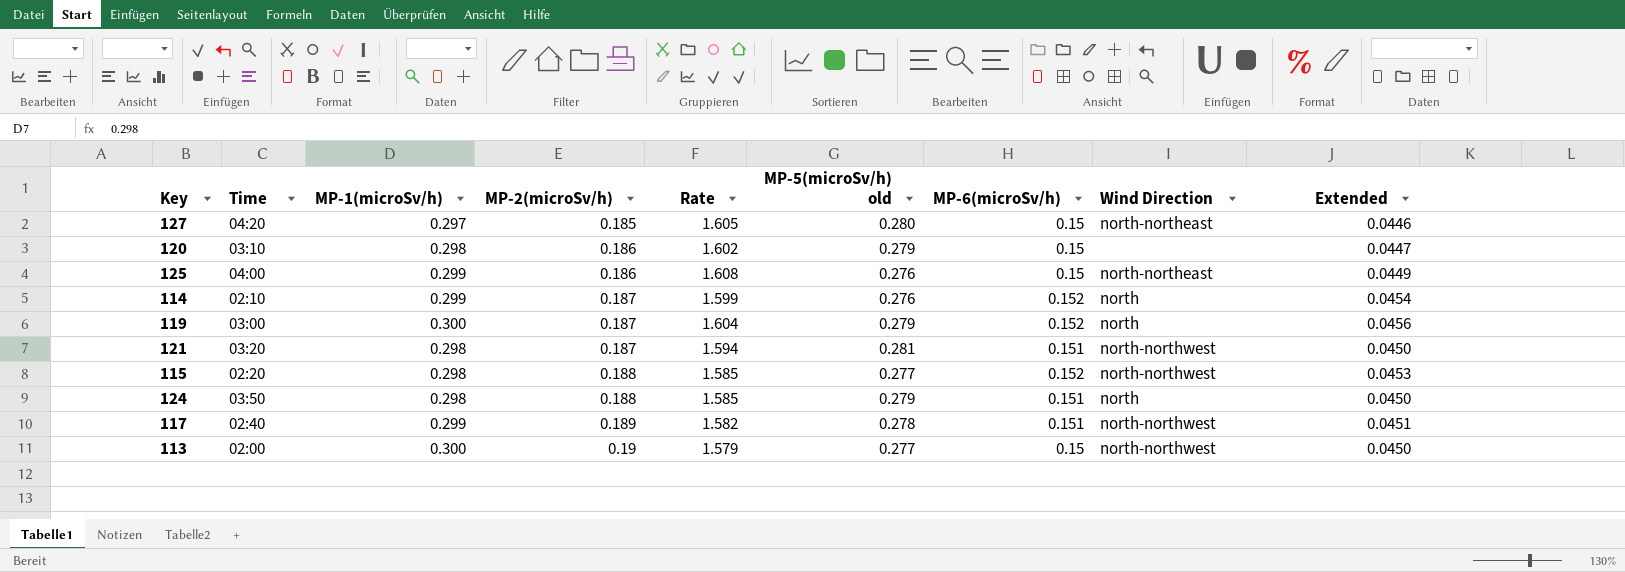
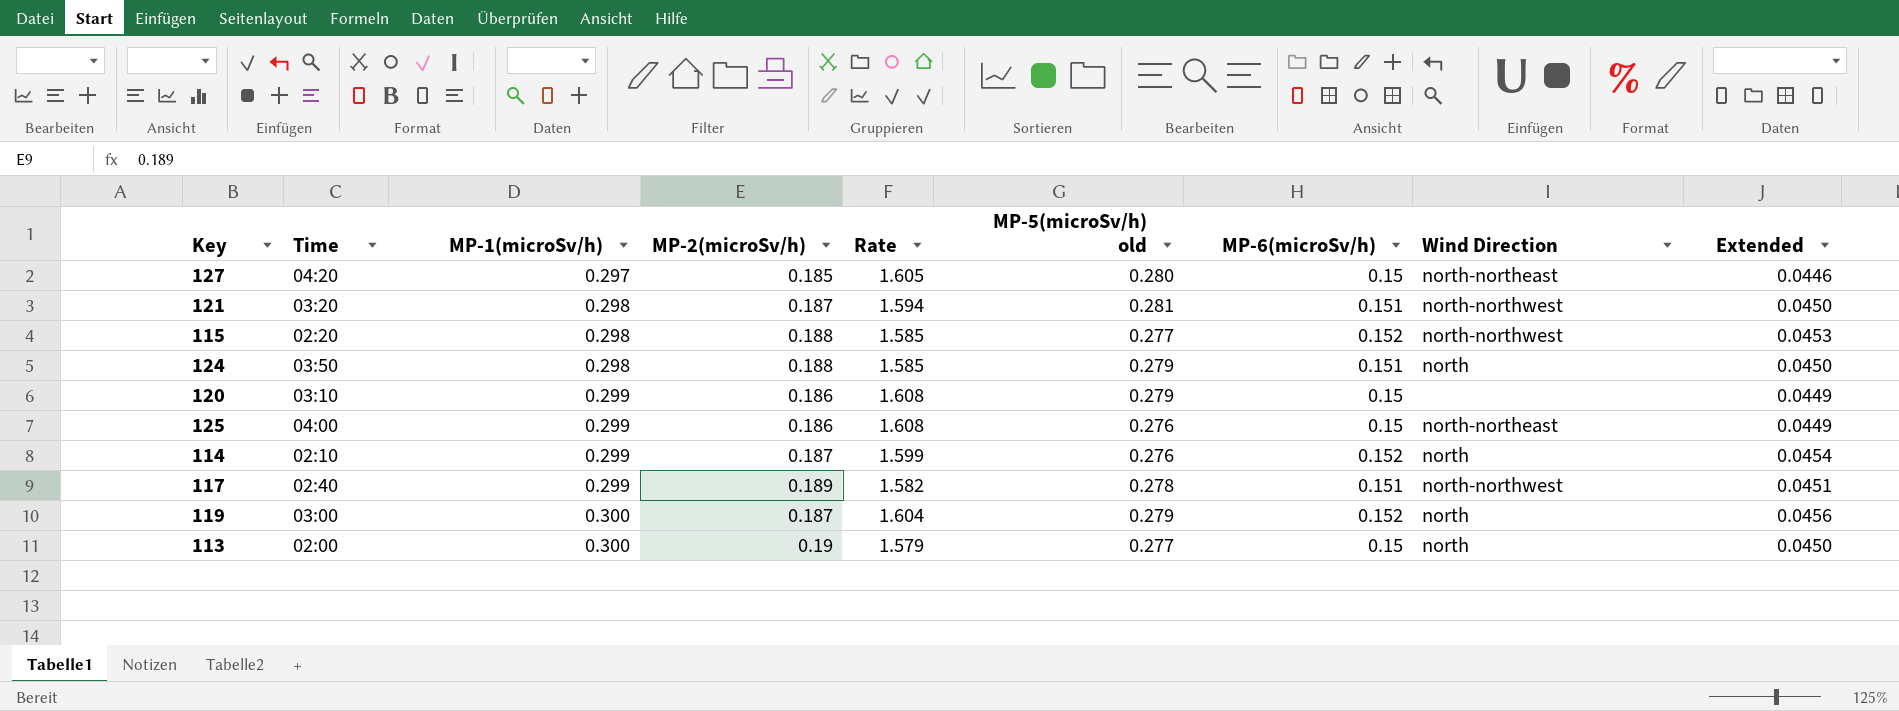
row order: MP-2(microSv/h) ascending -> MP-1(microSv/h) ascending
120 | MP-1(microSv/h): 0.298 -> 0.299
120 | Rate: 1.602 -> 1.608
120 | Extended: 0.0447 -> 0.0449
113 | Wind Direction: north-northwest -> north

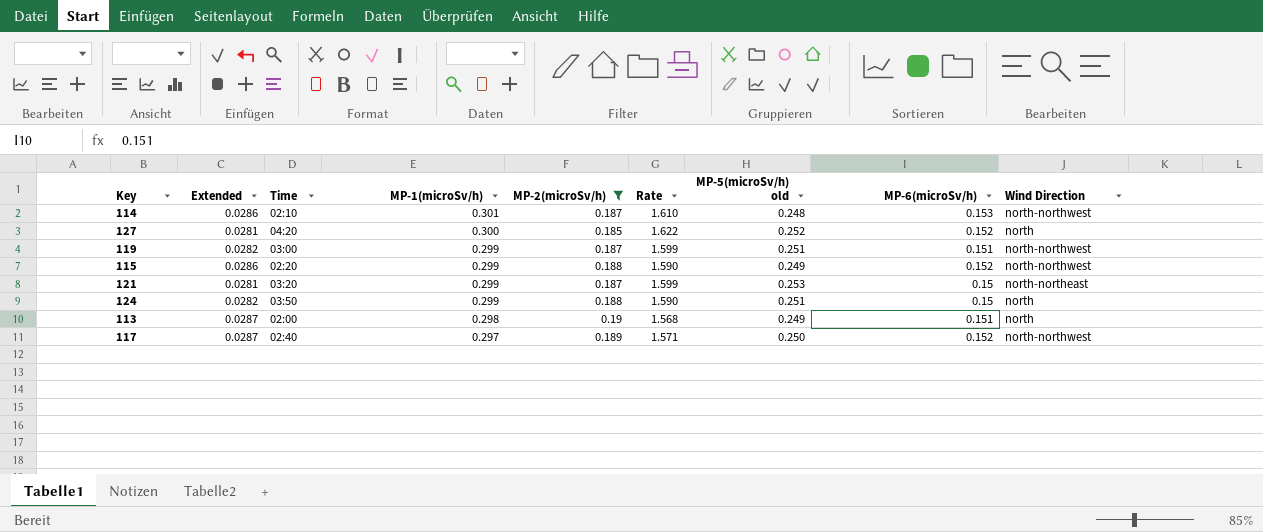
filter: none -> MP-2(microSv/h) != 0.186
row order: MP-1(microSv/h) ascending -> MP-1(microSv/h) descending
column Extended | formula: [MP-1(microSv/h)] * [MP-6(microSv/h)] -> [MP-2(microSv/h)] * [MP-6(microSv/h)]
column Extended | position: 9 -> 2
114 | MP-1(microSv/h): 0.299 -> 0.301
114 | Rate: 1.599 -> 1.610
114 | MP-5(microSv/h) old: 0.276 -> 0.248
114 | MP-6(microSv/h): 0.152 -> 0.153
114 | Wind Direction: north -> north-northwest
127 | MP-1(microSv/h): 0.297 -> 0.300
127 | Rate: 1.605 -> 1.622
127 | MP-5(microSv/h) old: 0.280 -> 0.252
127 | MP-6(microSv/h): 0.15 -> 0.152
127 | Wind Direction: north-northeast -> north
119 | MP-1(microSv/h): 0.300 -> 0.299
119 | Rate: 1.604 -> 1.599
119 | MP-5(microSv/h) old: 0.279 -> 0.251
119 | MP-6(microSv/h): 0.152 -> 0.151
119 | Wind Direction: north -> north-northwest
115 | MP-1(microSv/h): 0.298 -> 0.299
115 | Rate: 1.585 -> 1.590
115 | MP-5(microSv/h) old: 0.277 -> 0.249
121 | MP-1(microSv/h): 0.298 -> 0.299
121 | Rate: 1.594 -> 1.599
121 | MP-5(microSv/h) old: 0.281 -> 0.253
121 | MP-6(microSv/h): 0.151 -> 0.15
121 | Wind Direction: north-northwest -> north-northeast
124 | MP-1(microSv/h): 0.298 -> 0.299
124 | Rate: 1.585 -> 1.590
124 | MP-5(microSv/h) old: 0.279 -> 0.251
124 | MP-6(microSv/h): 0.151 -> 0.15
113 | MP-1(microSv/h): 0.300 -> 0.298
113 | Rate: 1.579 -> 1.568
113 | MP-5(microSv/h) old: 0.277 -> 0.249
113 | MP-6(microSv/h): 0.15 -> 0.151
117 | MP-1(microSv/h): 0.299 -> 0.297
117 | Rate: 1.582 -> 1.571
117 | MP-5(microSv/h) old: 0.278 -> 0.250
117 | MP-6(microSv/h): 0.151 -> 0.152

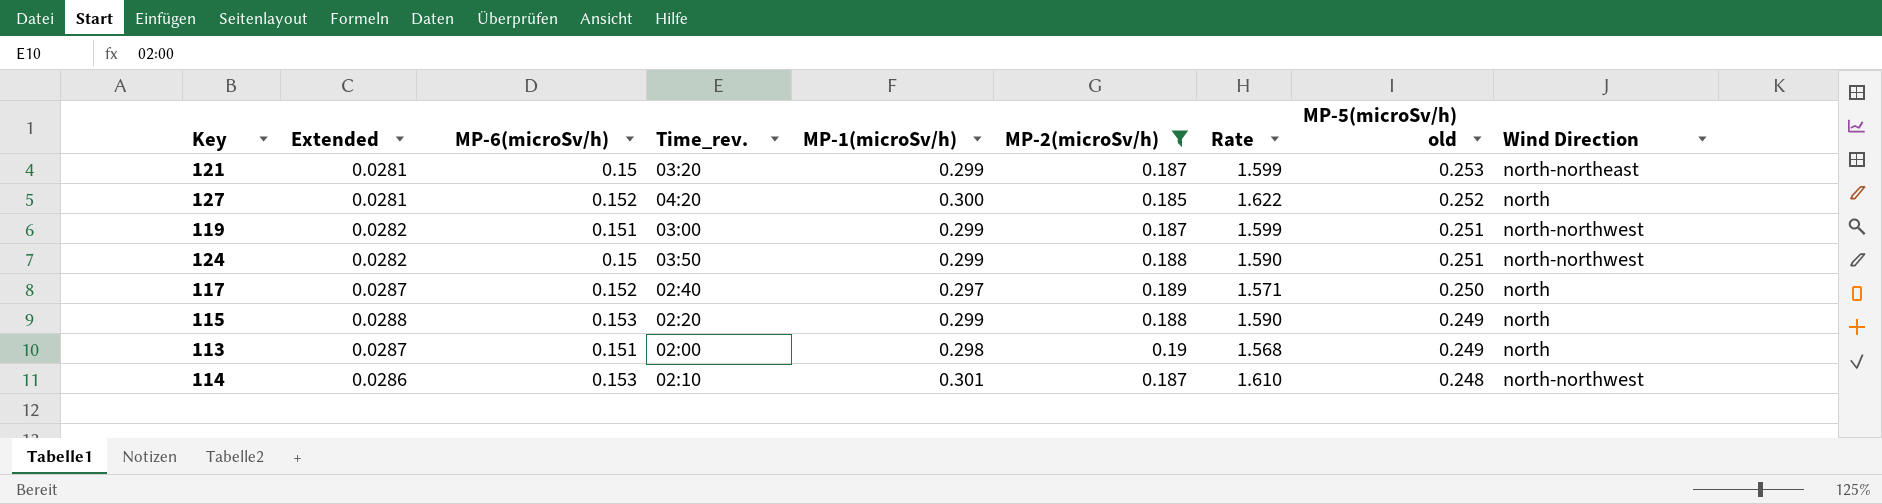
row order: MP-1(microSv/h) descending -> MP-5(microSv/h) old descending
column MP-6(microSv/h) | position: 8 -> 3
column name: Time -> Time_rev.
124 | Wind Direction: north -> north-northwest
117 | Wind Direction: north-northwest -> north
115 | Extended: 0.0286 -> 0.0288
115 | MP-6(microSv/h): 0.152 -> 0.153
115 | Wind Direction: north-northwest -> north

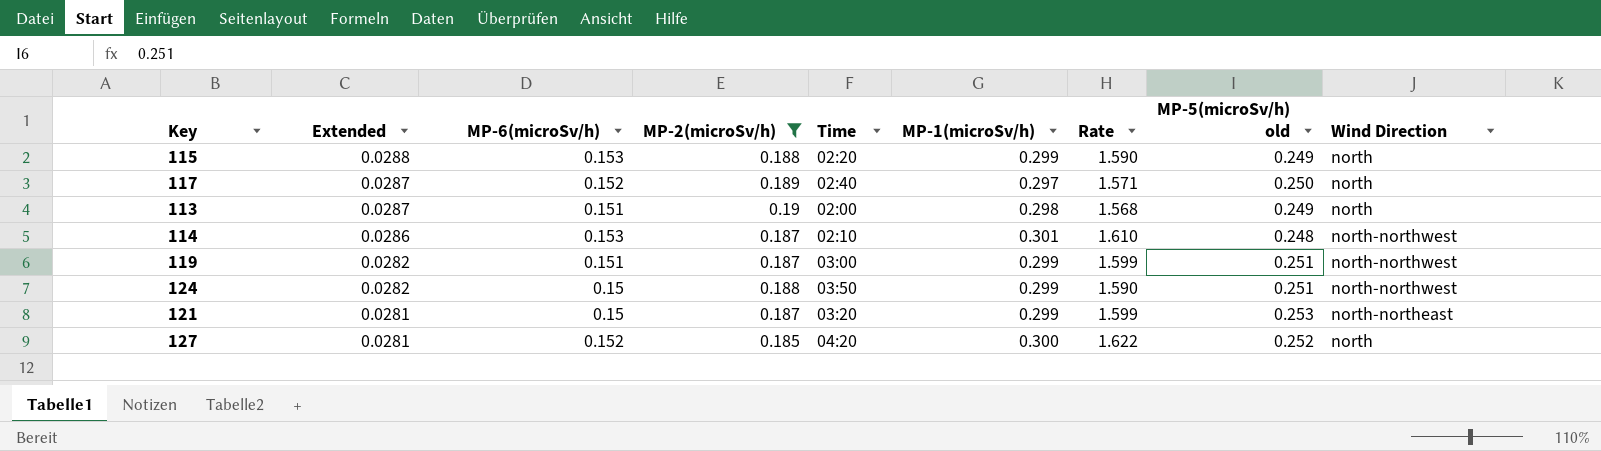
row order: MP-5(microSv/h) old descending -> Extended descending
column MP-2(microSv/h) | position: 6 -> 4
column name: Time_rev. -> Time

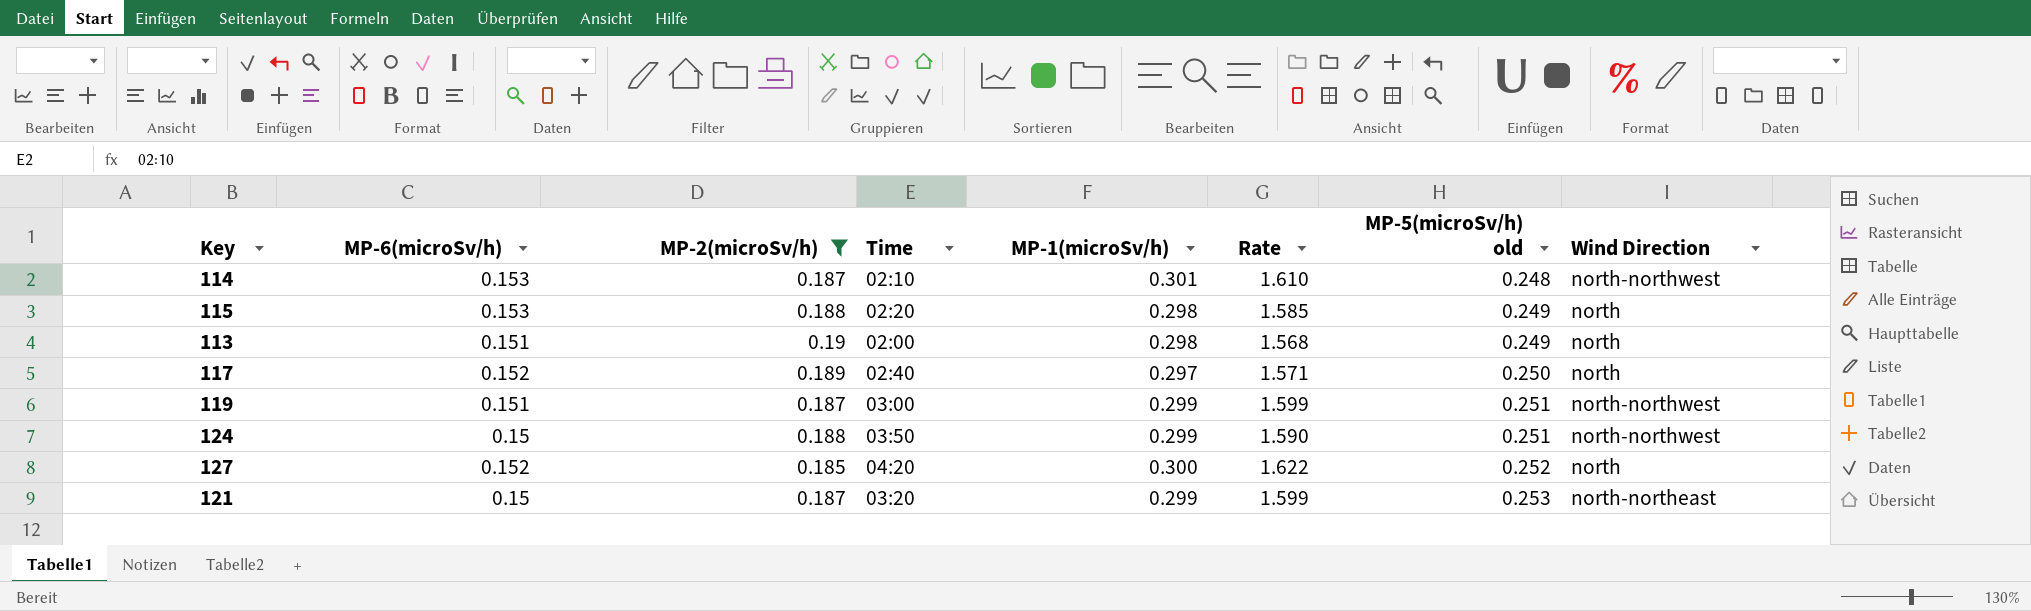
row order: Extended descending -> MP-5(microSv/h) old ascending
column Extended | formula: [MP-6(microSv/h)] * [MP-2(microSv/h)] -> none
115 | MP-1(microSv/h): 0.299 -> 0.298
115 | Rate: 1.590 -> 1.585

